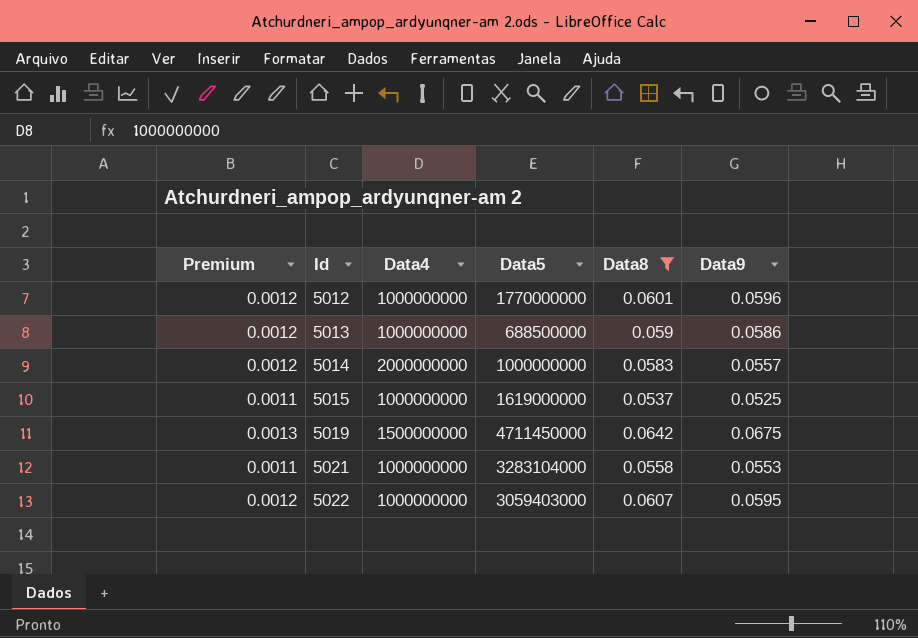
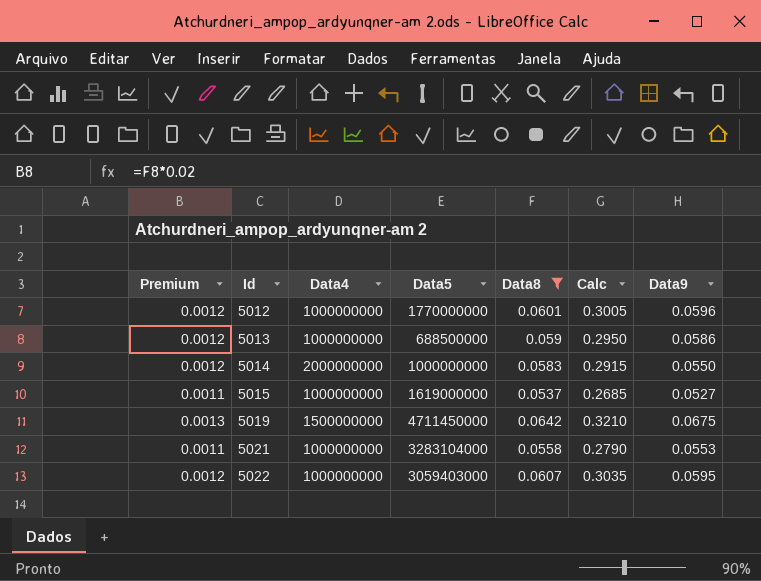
column Calc | formula: none -> [Data8] * 5
5014 | Data9: 0.0557 -> 0.0550
5015 | Data9: 0.0525 -> 0.0527

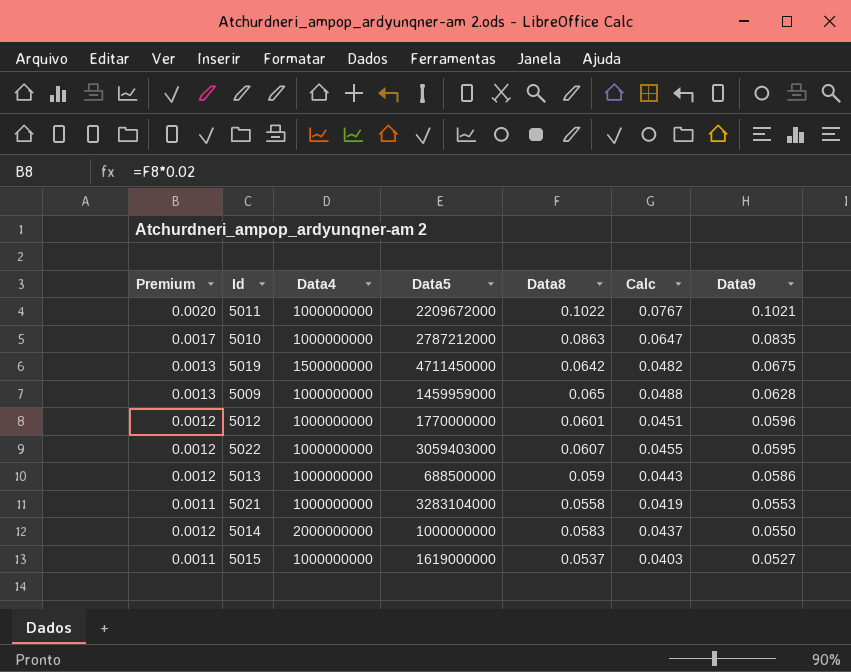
filter: Data8 <= 0.0642 -> none
row order: Id ascending -> Data9 descending
column Calc | formula: [Data8] * 5 -> [Data8] * 0.75

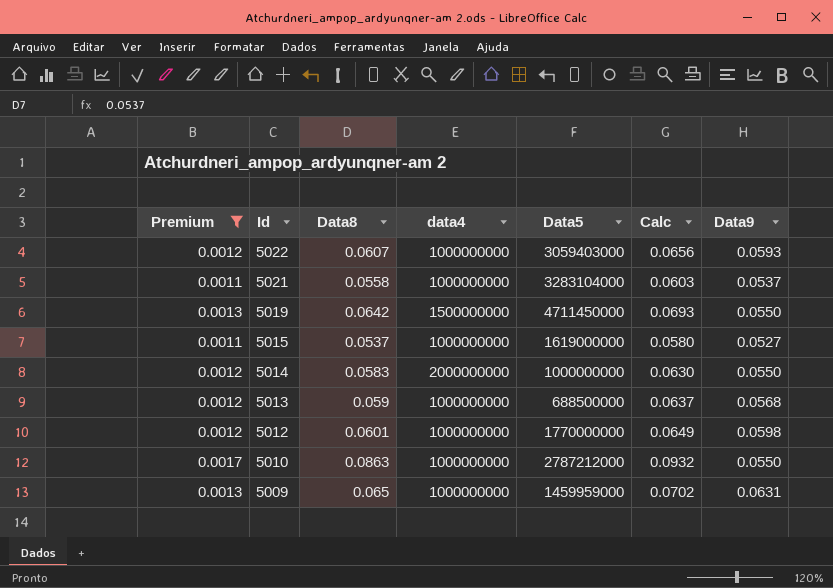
filter: none -> Premium != 0.0020
row order: Data9 descending -> Id descending
column Data8 | position: 5 -> 3
column name: Data4 -> data4
column Calc | formula: [Data8] * 0.75 -> [Data8] * 1.08
5022 | Data9: 0.0595 -> 0.0593
5021 | Data9: 0.0553 -> 0.0537
5019 | Data9: 0.0675 -> 0.0550
5013 | Data9: 0.0586 -> 0.0568
5012 | Data9: 0.0596 -> 0.0598
5010 | Data9: 0.0835 -> 0.0550
5009 | Data9: 0.0628 -> 0.0631

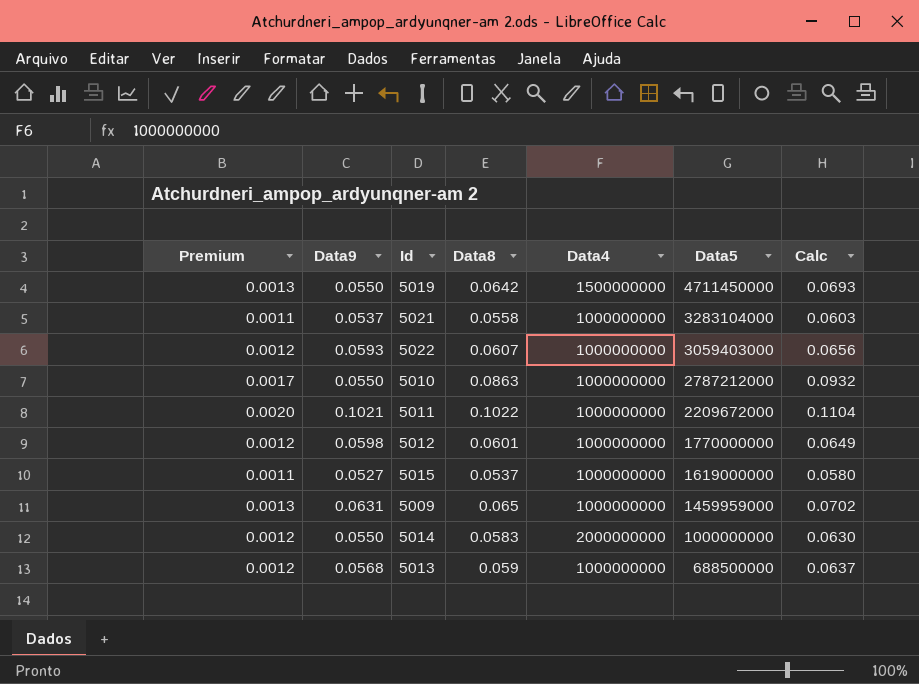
filter: Premium != 0.0020 -> none
row order: Id descending -> Data5 descending
column Data9 | position: 7 -> 2
column name: data4 -> Data4

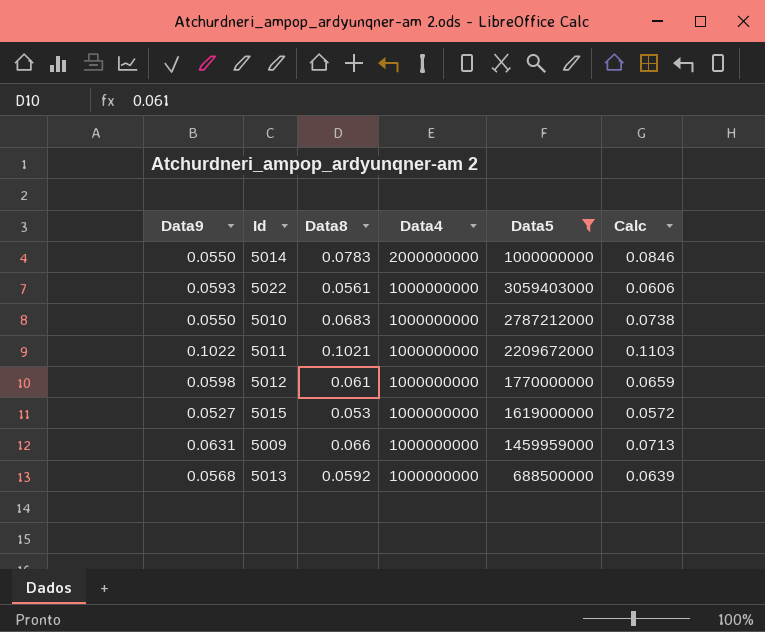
filter: none -> Data5 <= 3059403000
row order: Data5 descending -> Data4 descending
column Premium | formula: [Data8] * 0.02 -> none
5014 | Data8: 0.0583 -> 0.0783
5014 | Calc: 0.0630 -> 0.0846
5022 | Data8: 0.0607 -> 0.0561
5022 | Calc: 0.0656 -> 0.0606
5010 | Data8: 0.0863 -> 0.0683
5010 | Calc: 0.0932 -> 0.0738
5011 | Data9: 0.1021 -> 0.1022
5011 | Data8: 0.1022 -> 0.1021
5011 | Calc: 0.1104 -> 0.1103
5012 | Data8: 0.0601 -> 0.061
5012 | Calc: 0.0649 -> 0.0659
5015 | Data8: 0.0537 -> 0.053
5015 | Calc: 0.0580 -> 0.0572
5009 | Data8: 0.065 -> 0.066
5009 | Calc: 0.0702 -> 0.0713
5013 | Data8: 0.059 -> 0.0592
5013 | Calc: 0.0637 -> 0.0639

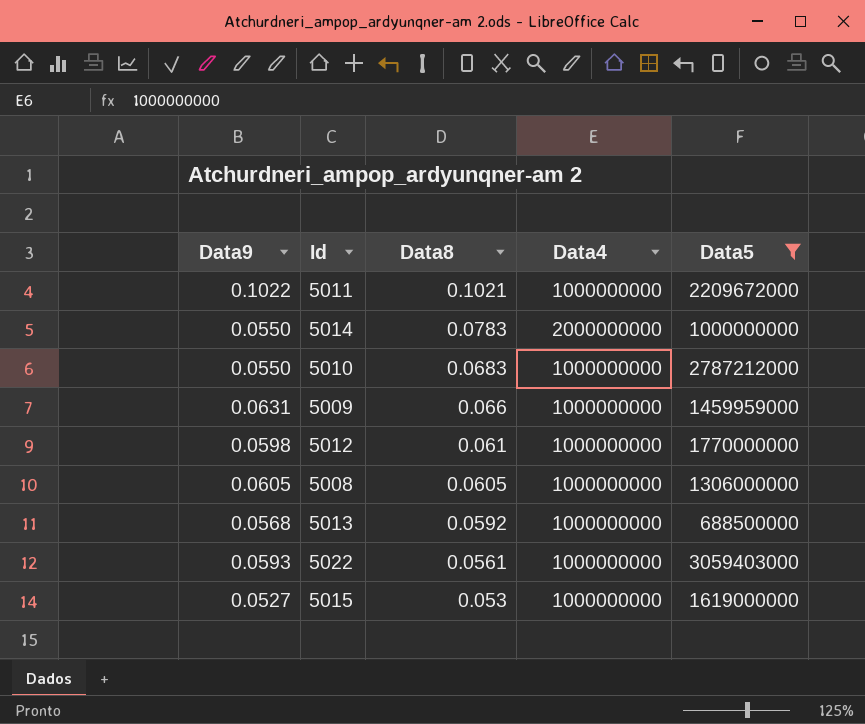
row order: Data4 descending -> Data8 descending
column Calc | formula: [Data8] * 1.08 -> none
row 5008: none -> 0.0605 | 0.0605 | 1000000000 | 1306000000

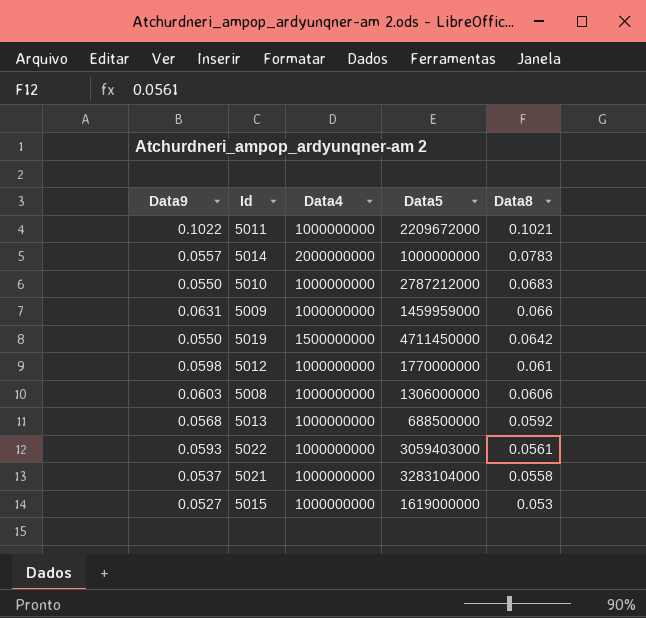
filter: Data5 <= 3059403000 -> none
column Data8 | position: 3 -> 5
5014 | Data9: 0.0550 -> 0.0557
5008 | Data9: 0.0605 -> 0.0603
5008 | Data8: 0.0605 -> 0.0606

